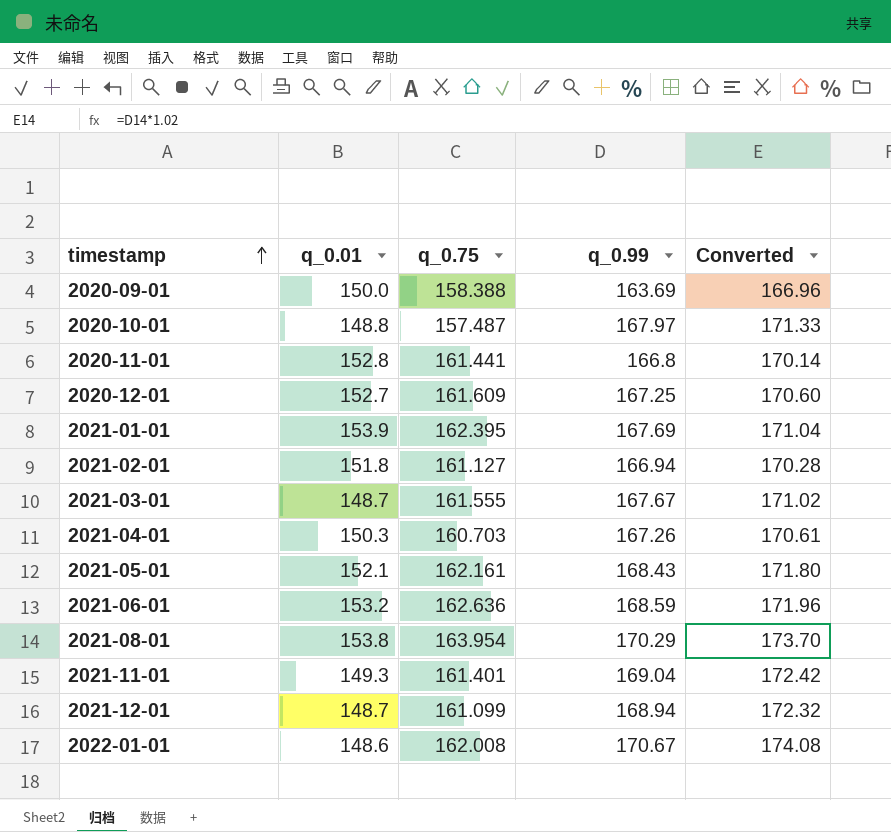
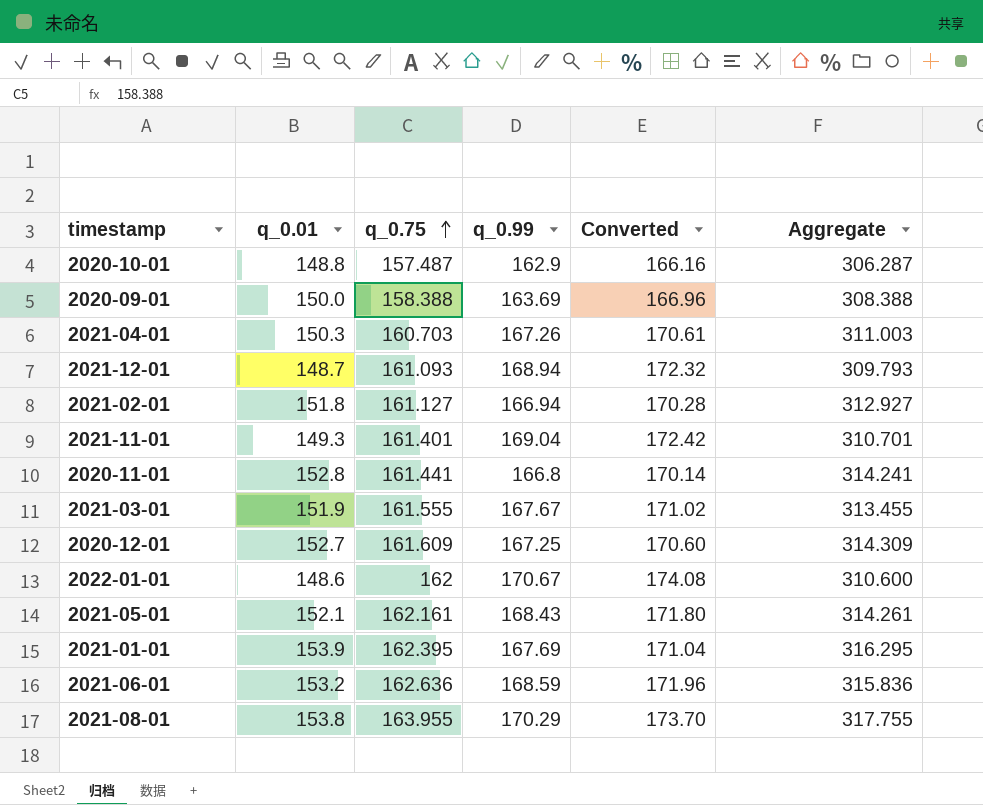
row order: timestamp ascending -> q_0.75 ascending
column Aggregate | formula: none -> [q_0.01] + [q_0.75]
2020-10-01 | q_0.99: 167.97 -> 162.9
2020-10-01 | Converted: 171.33 -> 166.16
2021-12-01 | q_0.75: 161.099 -> 161.093
2021-03-01 | q_0.01: 148.7 -> 151.9
2022-01-01 | q_0.75: 162.008 -> 162
2021-08-01 | q_0.75: 163.954 -> 163.955

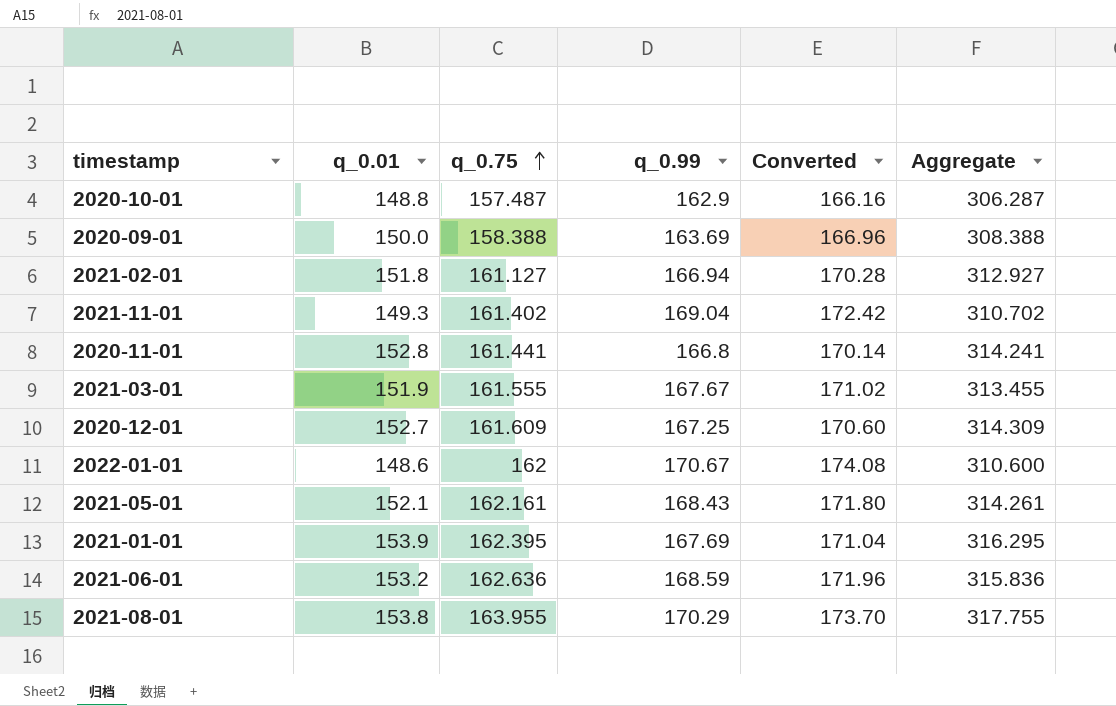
row 2021-04-01: 150.3 | 160.703 | 167.26 | 170.61 | 311.003 -> none
row 2021-12-01: 148.7 | 161.093 | 168.94 | 172.32 | 309.793 -> none
2021-11-01 | q_0.75: 161.401 -> 161.402
2021-11-01 | Aggregate: 310.701 -> 310.702

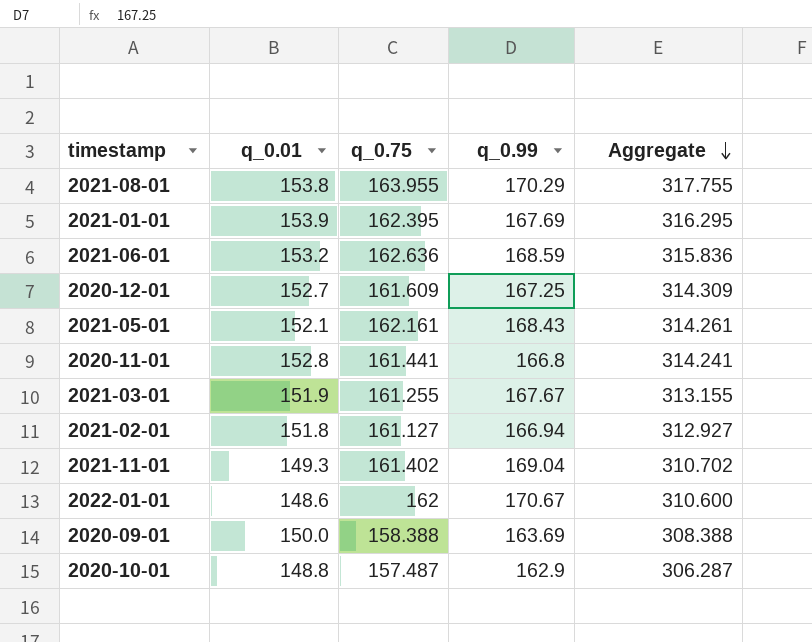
row order: q_0.75 ascending -> Aggregate descending
column Converted | formula: [q_0.99] * 1.02 -> none
2021-03-01 | q_0.75: 161.555 -> 161.255
2021-03-01 | Aggregate: 313.455 -> 313.155

